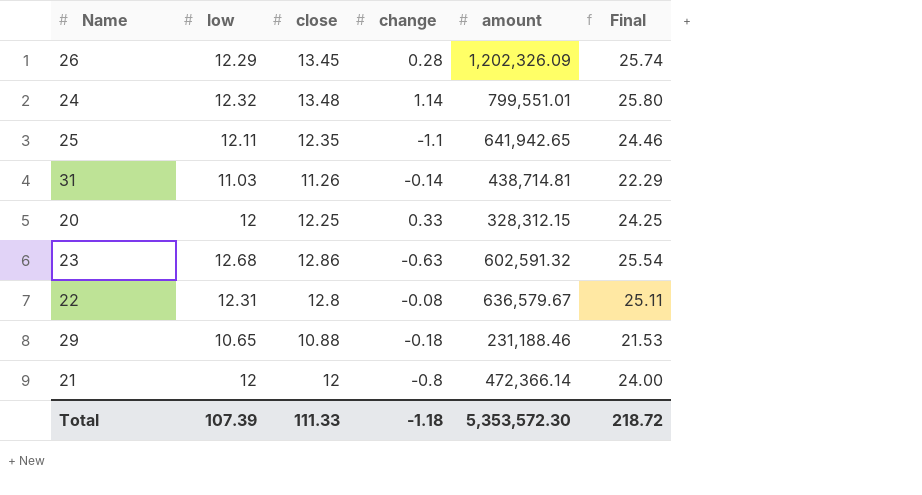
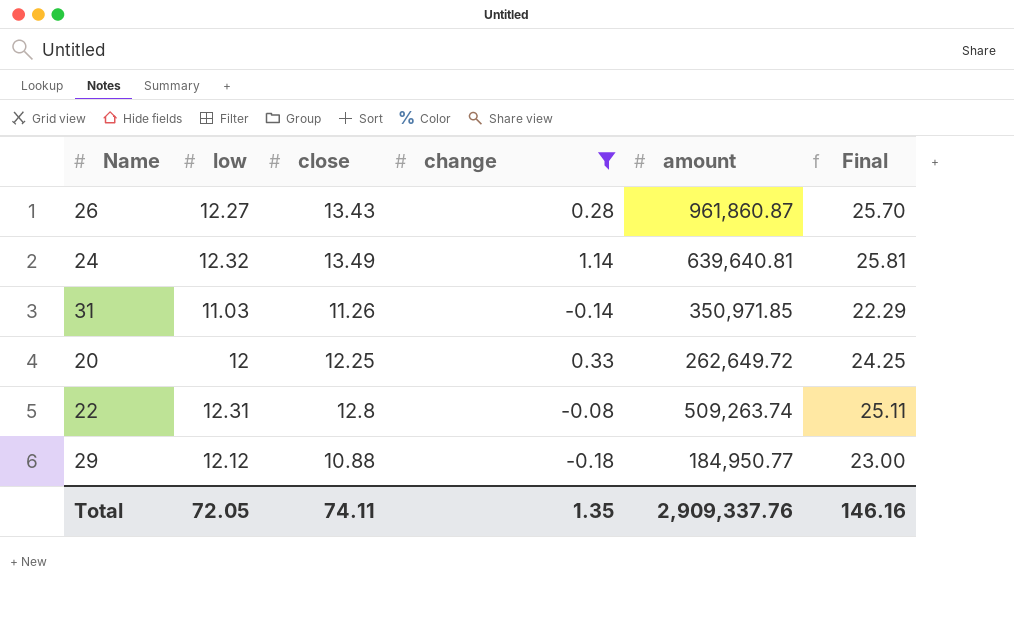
filter: none -> change >= -0.18
26 | low: 12.29 -> 12.27
26 | close: 13.45 -> 13.43
26 | amount: 1,202,326.09 -> 961,860.87
26 | Final: 25.74 -> 25.70
24 | close: 13.48 -> 13.49
24 | amount: 799,551.01 -> 639,640.81
24 | Final: 25.80 -> 25.81
31 | amount: 438,714.81 -> 350,971.85
20 | amount: 328,312.15 -> 262,649.72
22 | amount: 636,579.67 -> 509,263.74
29 | low: 10.65 -> 12.12
29 | amount: 231,188.46 -> 184,950.77
29 | Final: 21.53 -> 23.00
Total | low: 107.39 -> 72.05
Total | close: 111.33 -> 74.11
Total | change: -1.18 -> 1.35
Total | amount: 5,353,572.30 -> 2,909,337.76
Total | Final: 218.72 -> 146.16

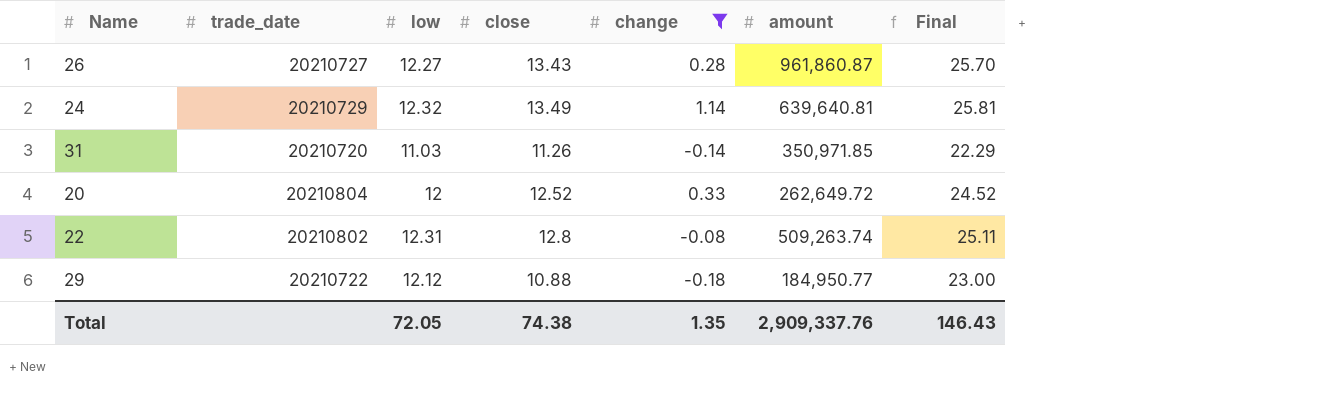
column trade_date | position: none -> 2
20 | close: 12.25 -> 12.52
20 | Final: 24.25 -> 24.52
Total | close: 74.11 -> 74.38
Total | Final: 146.16 -> 146.43

